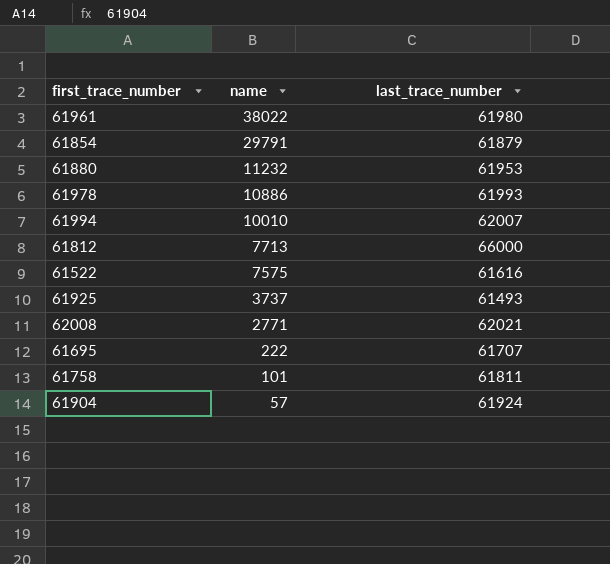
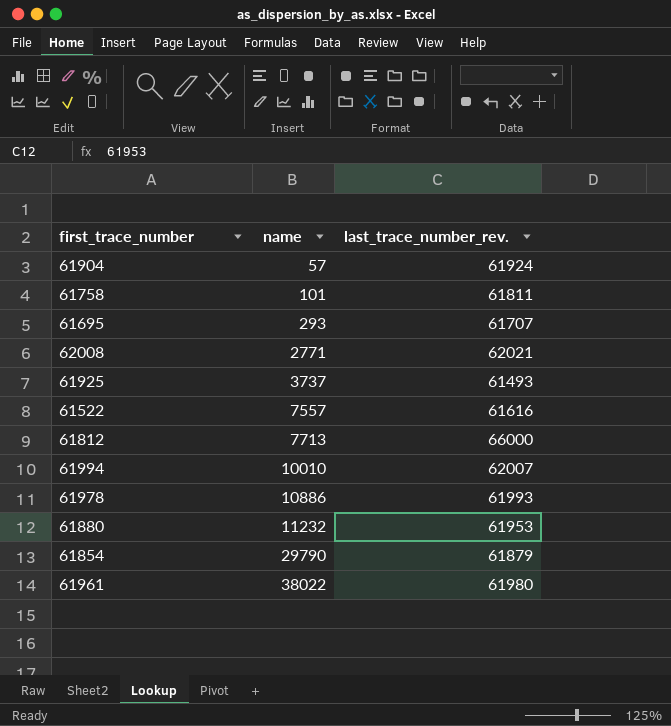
row order: name descending -> name ascending
column name: last_trace_number -> last_trace_number_rev.
61695 | name: 222 -> 293
61522 | name: 7575 -> 7557
61854 | name: 29791 -> 29790

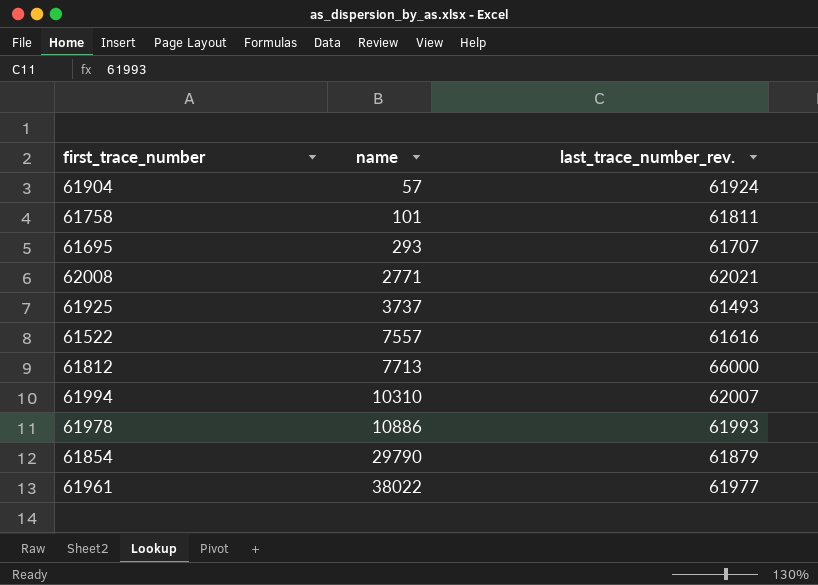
row 61880: 11232 | 61953 -> none
61994 | name: 10010 -> 10310
61961 | last_trace_number_rev.: 61980 -> 61977

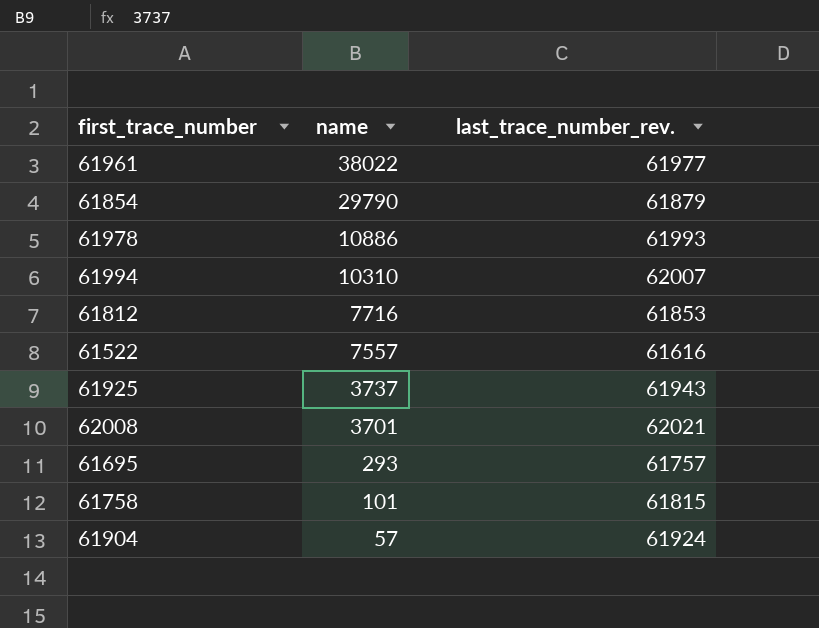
row order: name ascending -> name descending
61812 | name: 7713 -> 7716
61812 | last_trace_number_rev.: 66000 -> 61853
61925 | last_trace_number_rev.: 61493 -> 61943
62008 | name: 2771 -> 3701
61695 | last_trace_number_rev.: 61707 -> 61757
61758 | last_trace_number_rev.: 61811 -> 61815

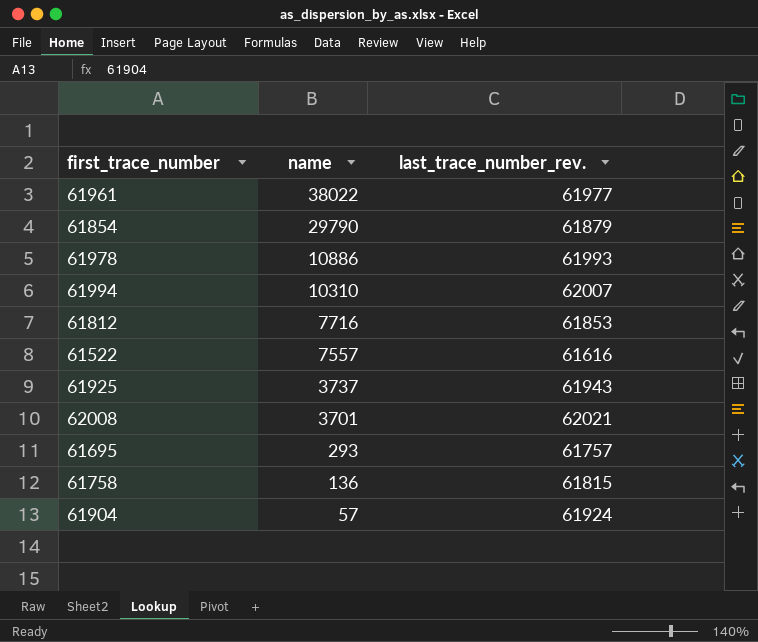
61758 | name: 101 -> 136

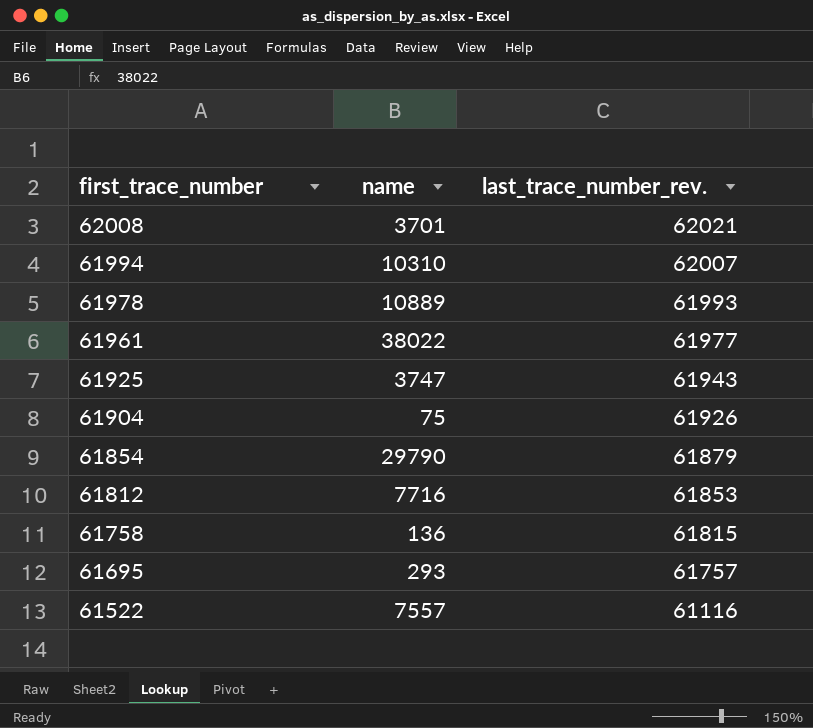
row order: name descending -> first_trace_number descending
61978 | name: 10886 -> 10889
61925 | name: 3737 -> 3747
61904 | name: 57 -> 75
61904 | last_trace_number_rev.: 61924 -> 61926
61522 | last_trace_number_rev.: 61616 -> 61116

